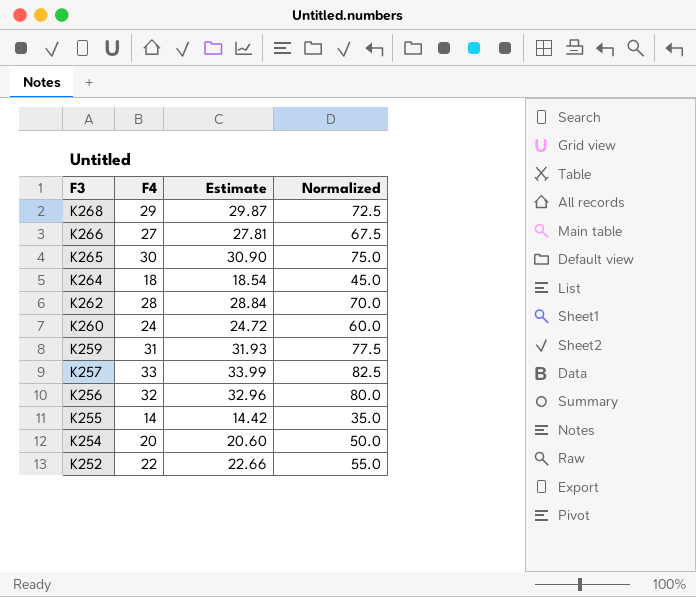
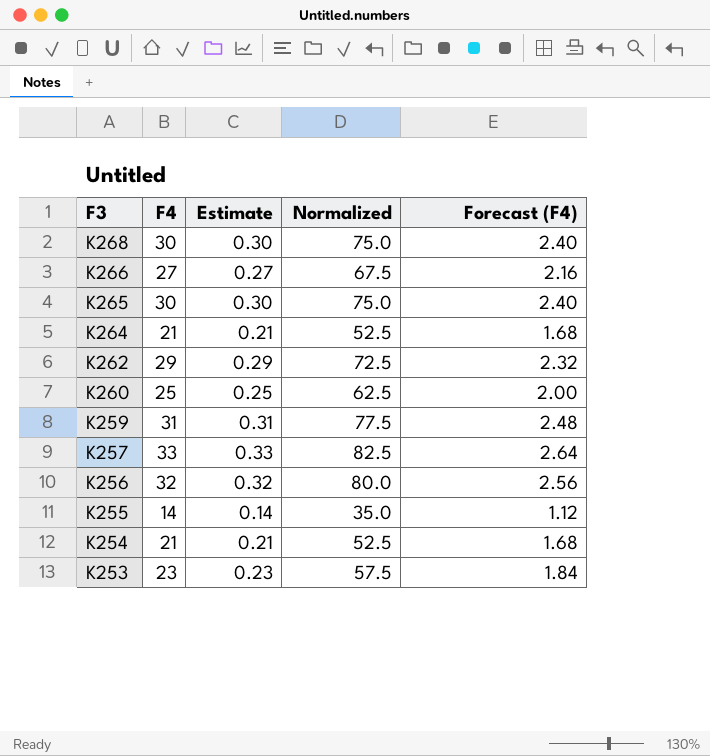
column Estimate | formula: [F4] * 1.03 -> [F4] * 0.01
column Forecast (F4) | formula: none -> [F4] * 0.08
row K252: 22 | 22.66 | 55.0 -> none
K268 | F4: 29 -> 30
K268 | Normalized: 72.5 -> 75.0
K264 | F4: 18 -> 21
K264 | Normalized: 45.0 -> 52.5
K262 | F4: 28 -> 29
K262 | Normalized: 70.0 -> 72.5
K260 | F4: 24 -> 25
K260 | Normalized: 60.0 -> 62.5
K254 | F4: 20 -> 21
K254 | Normalized: 50.0 -> 52.5
row K253: none -> 23 | 0.23 | 57.5 | 1.84

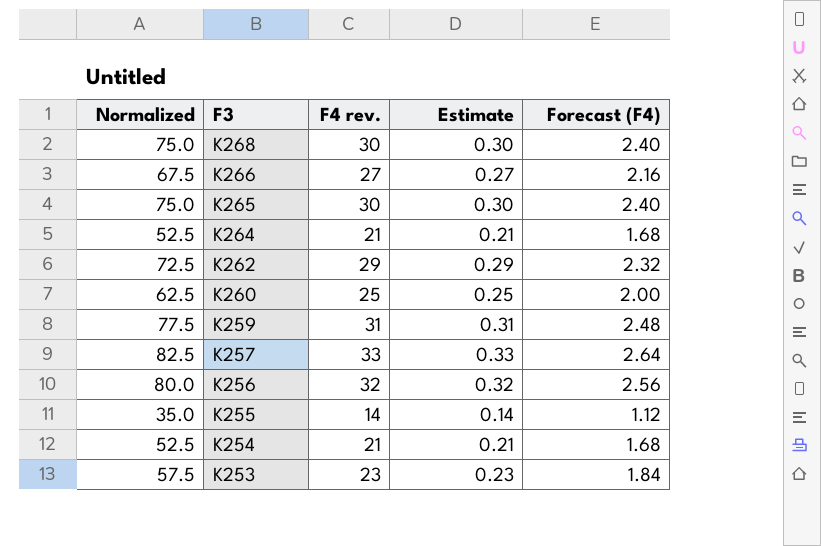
column Normalized | position: 4 -> 1
column name: F4 -> F4 rev.

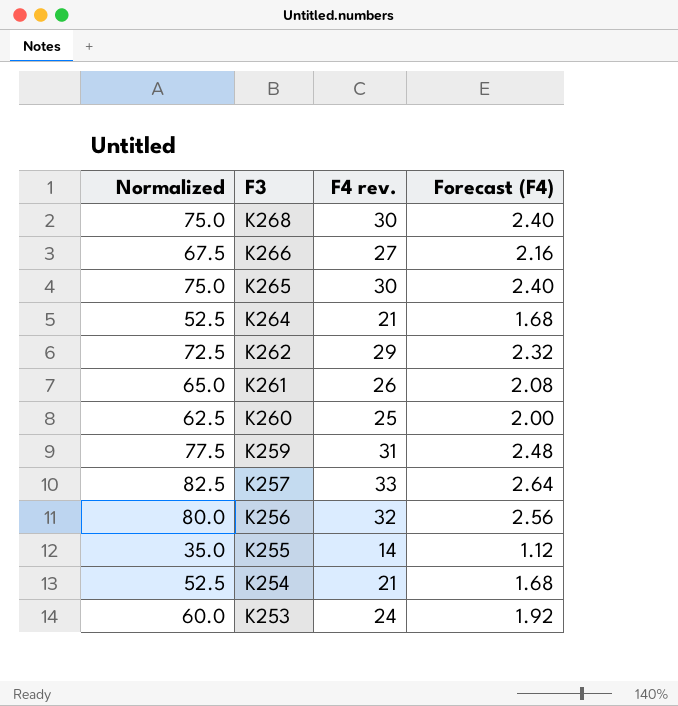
column Estimate | formula: [F4 rev.] * 0.01 -> none
row K261: none -> 65.0 | 26 | 2.08
K253 | Normalized: 57.5 -> 60.0
K253 | F4 rev.: 23 -> 24
K253 | Forecast (F4): 1.84 -> 1.92

